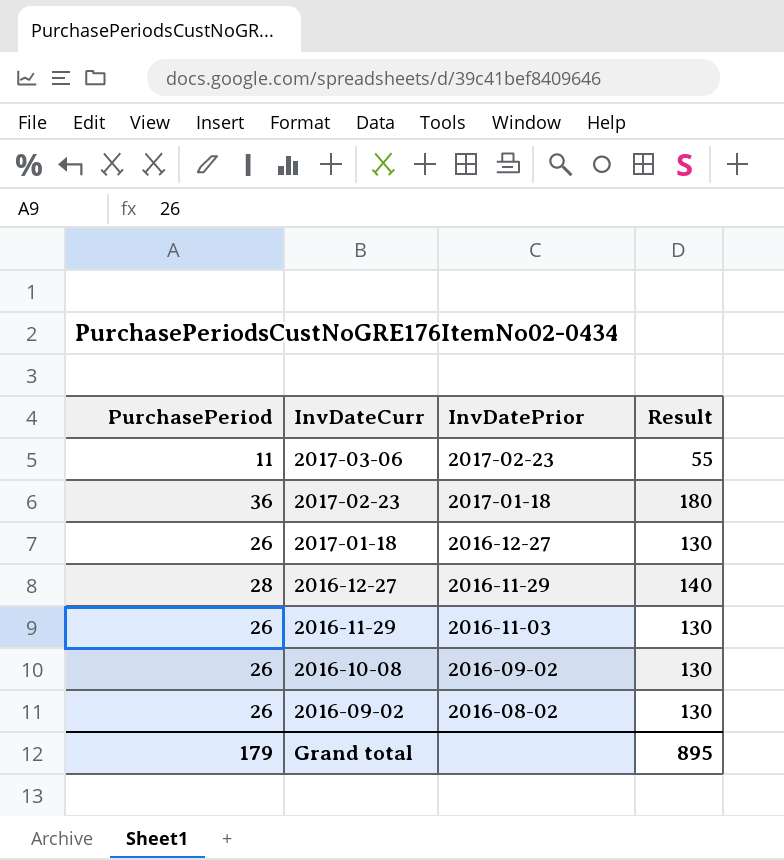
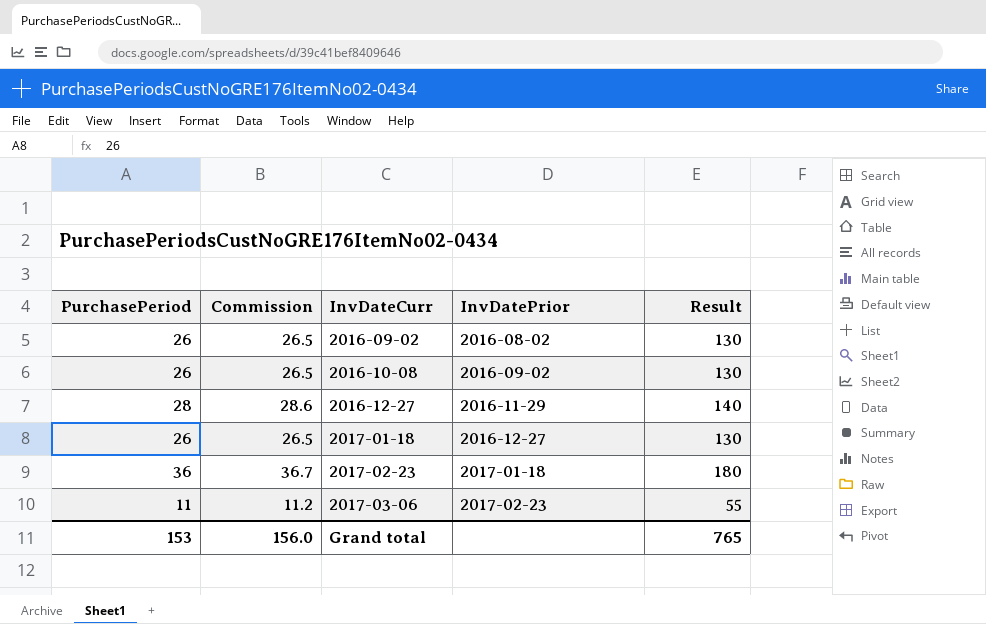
row order: InvDateCurr descending -> InvDateCurr ascending
column Commission | formula: none -> [PurchasePeriod] * 1.02
row 2016-11-29: 26 | 2016-11-03 | 130 -> none
Grand total | PurchasePeriod: 179 -> 153
Grand total | Result: 895 -> 765

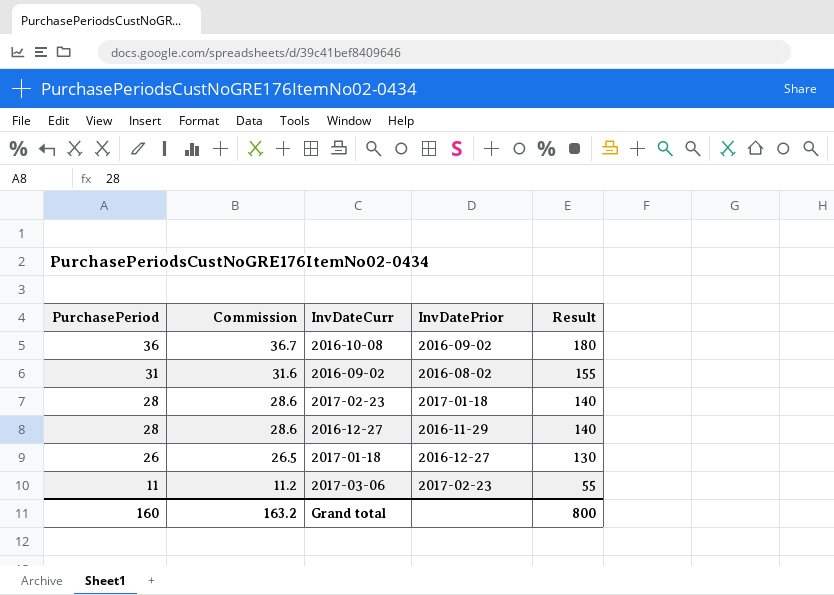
row order: InvDateCurr ascending -> PurchasePeriod descending
2016-10-08 | PurchasePeriod: 26 -> 36
2016-10-08 | Commission: 26.5 -> 36.7
2016-10-08 | Result: 130 -> 180
2016-09-02 | PurchasePeriod: 26 -> 31
2016-09-02 | Commission: 26.5 -> 31.6
2016-09-02 | Result: 130 -> 155
2017-02-23 | PurchasePeriod: 36 -> 28
2017-02-23 | Commission: 36.7 -> 28.6
2017-02-23 | Result: 180 -> 140
Grand total | PurchasePeriod: 153 -> 160
Grand total | Commission: 156.0 -> 163.2
Grand total | Result: 765 -> 800

